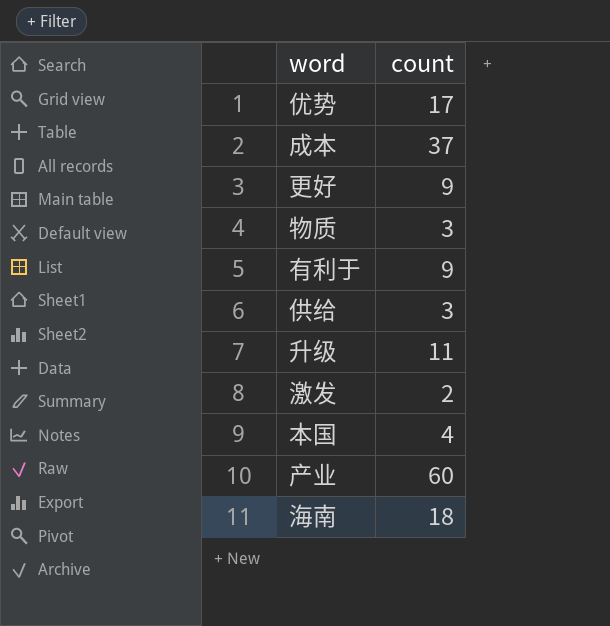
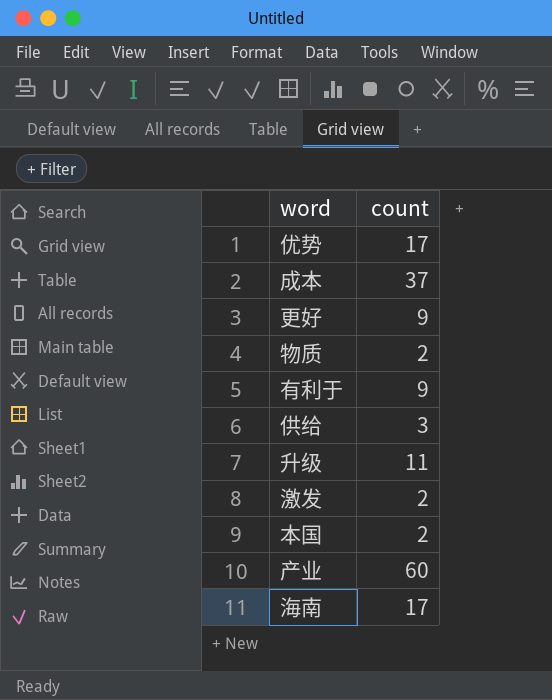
物质 | count: 3 -> 2
本国 | count: 4 -> 2
海南 | count: 18 -> 17

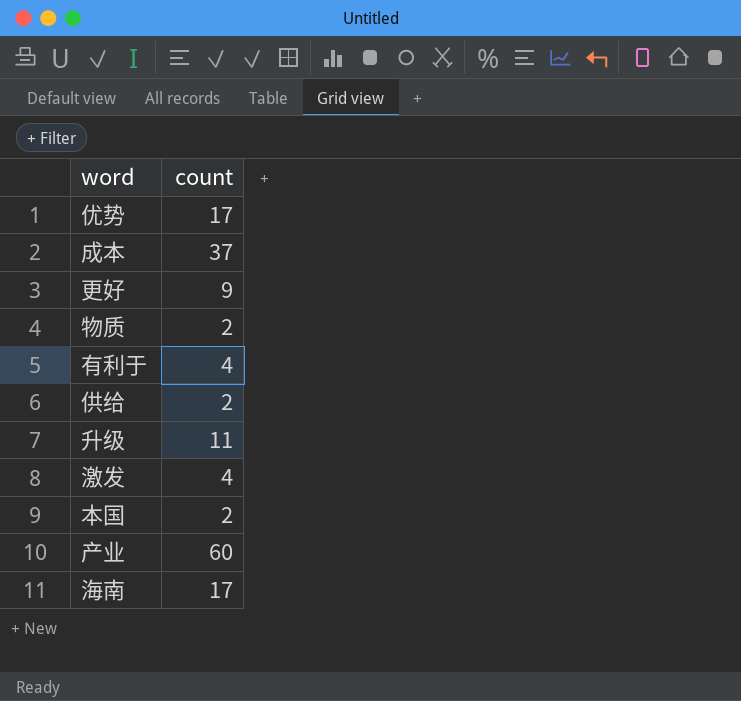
有利于 | count: 9 -> 4
供给 | count: 3 -> 2
激发 | count: 2 -> 4

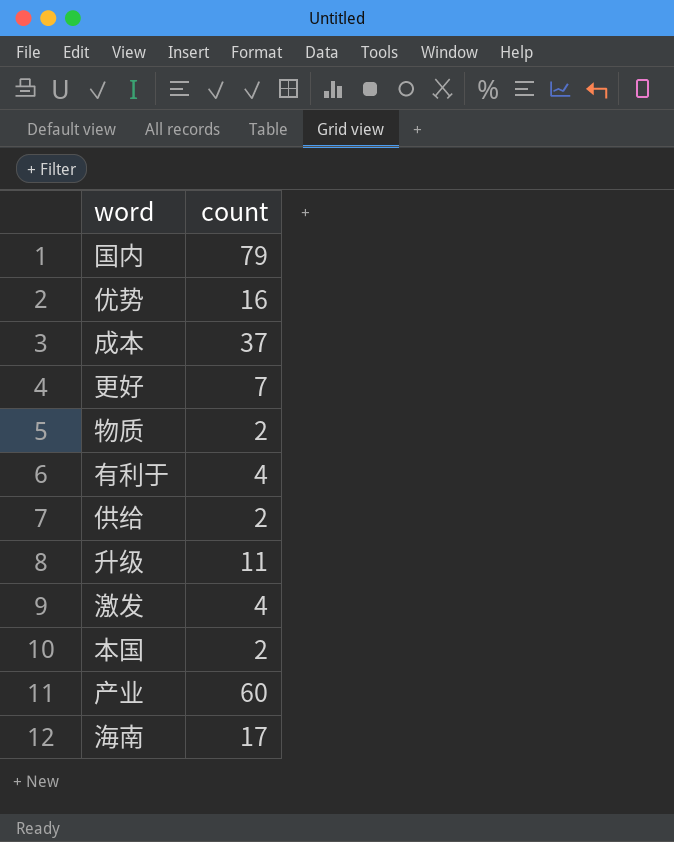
row 国内: none -> 79
优势 | count: 17 -> 16
更好 | count: 9 -> 7

